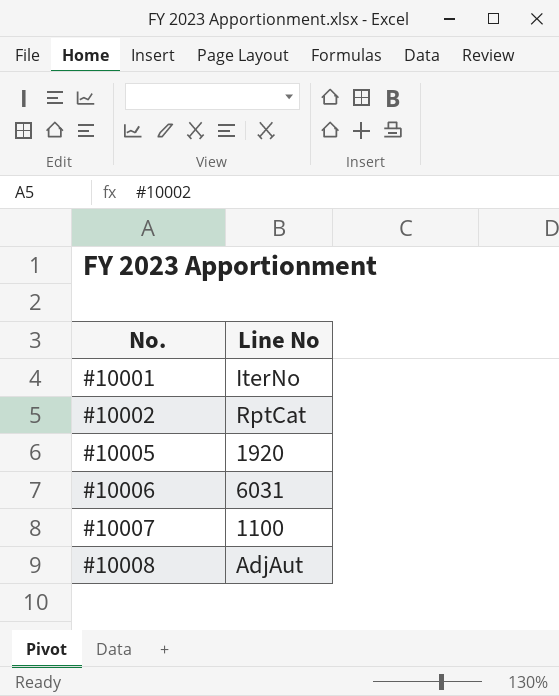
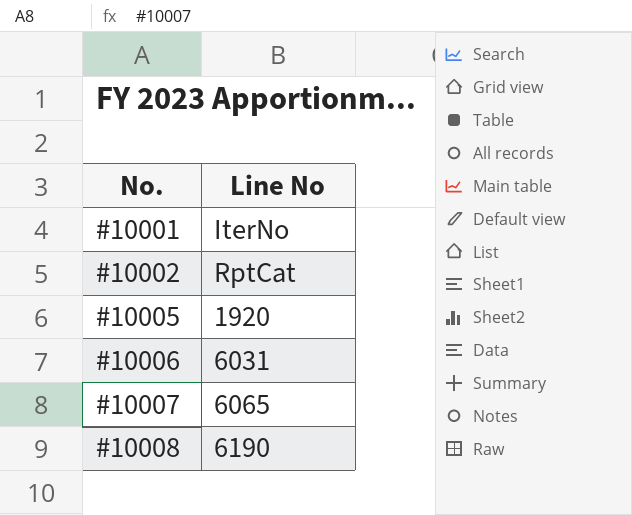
#10007 | Line No: 1100 -> 6065
#10008 | Line No: AdjAut -> 6190

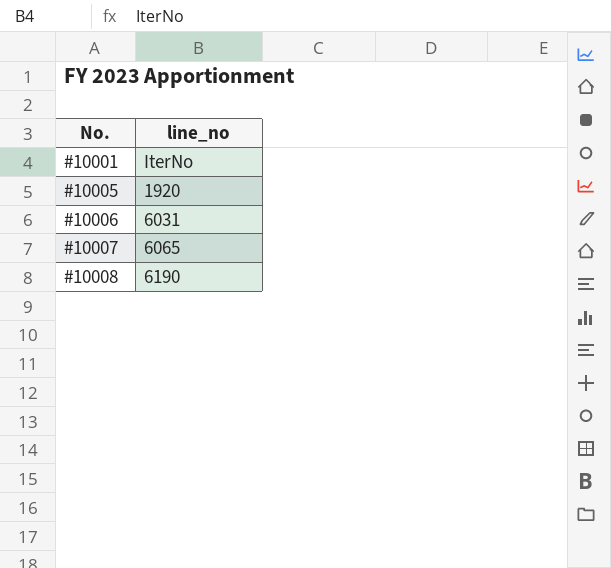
column name: Line No -> line_no
row #10002: RptCat -> none

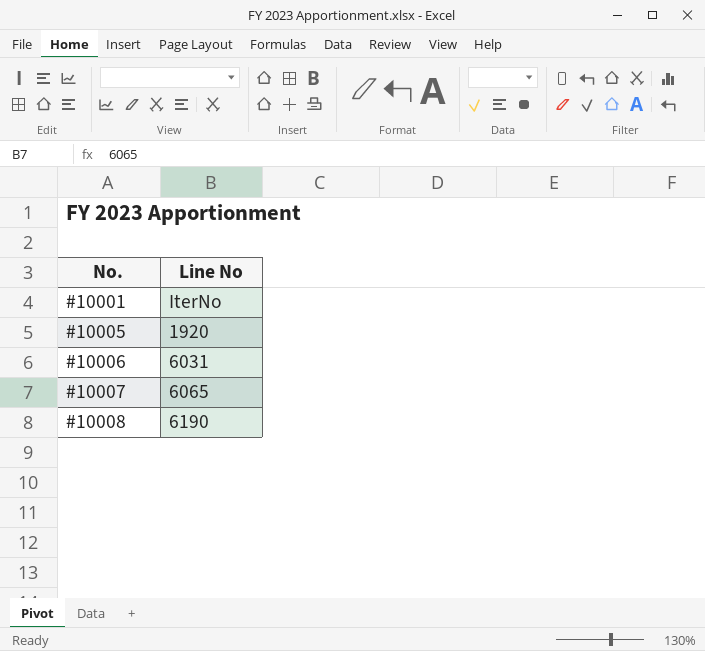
column name: line_no -> Line No

